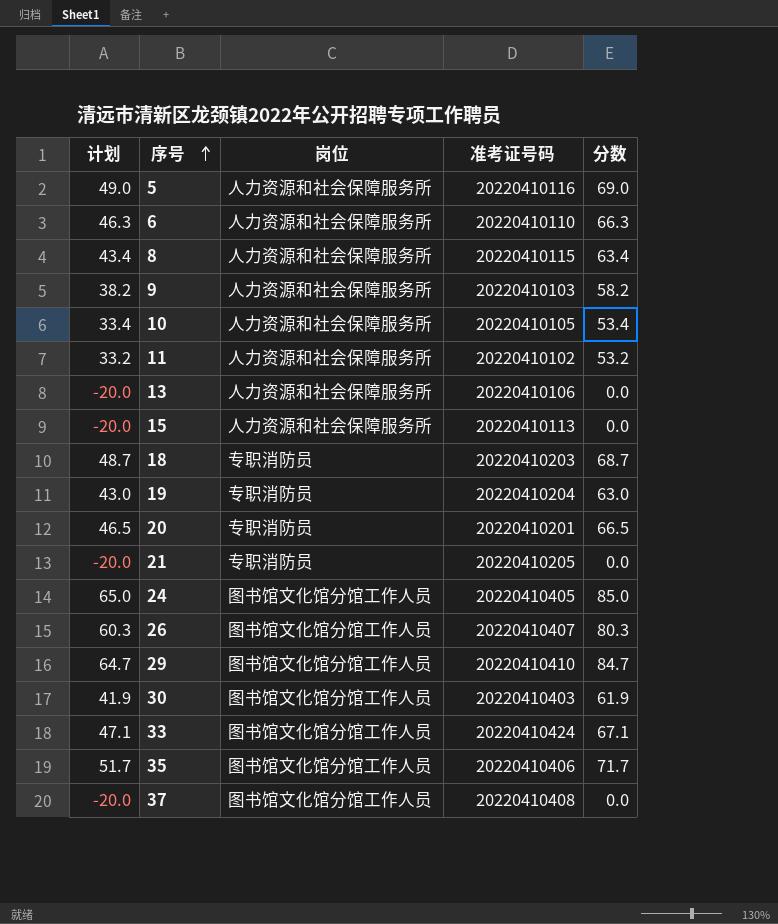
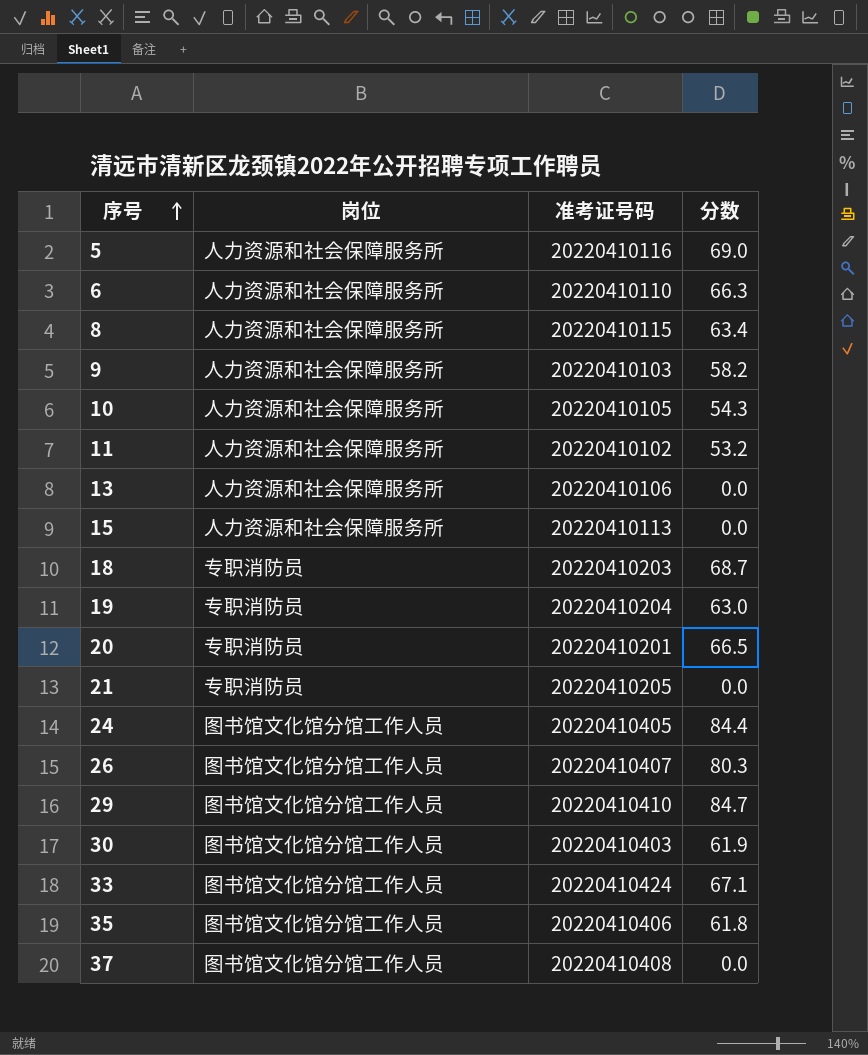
column 计划 | formula: [分数] - 20 -> none
10 | 分数: 53.4 -> 54.3
24 | 分数: 85.0 -> 84.4
35 | 分数: 71.7 -> 61.8

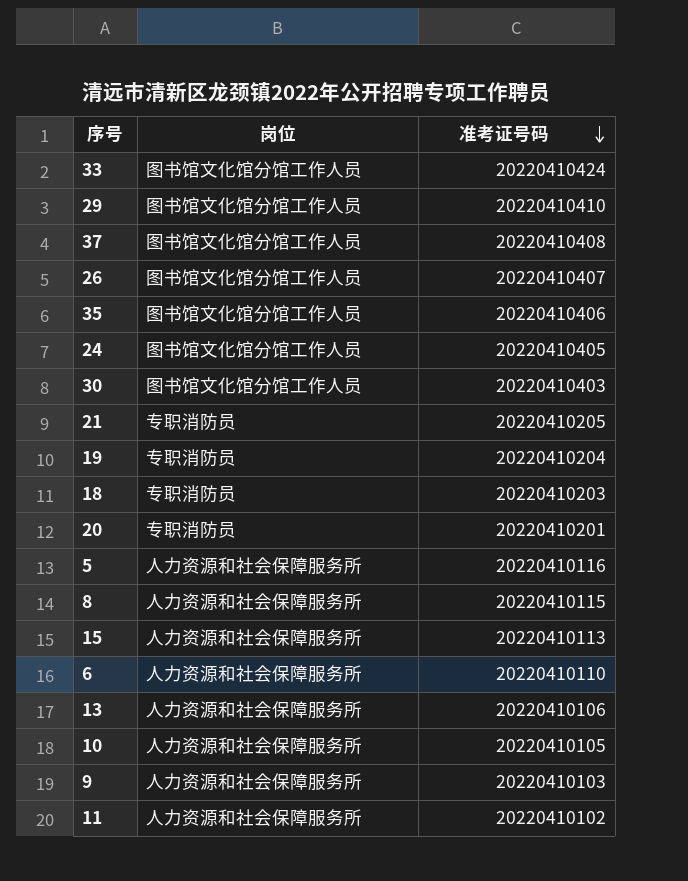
row order: 序号 ascending -> 准考证号码 descending
column 分数 | position: 4 -> none

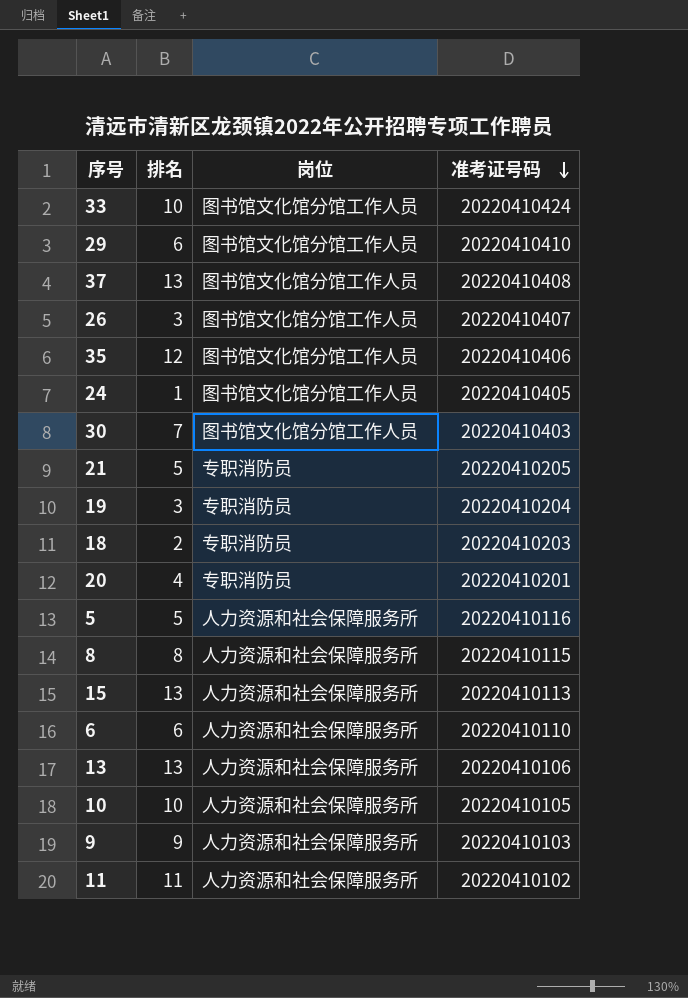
column 排名 | position: none -> 2

